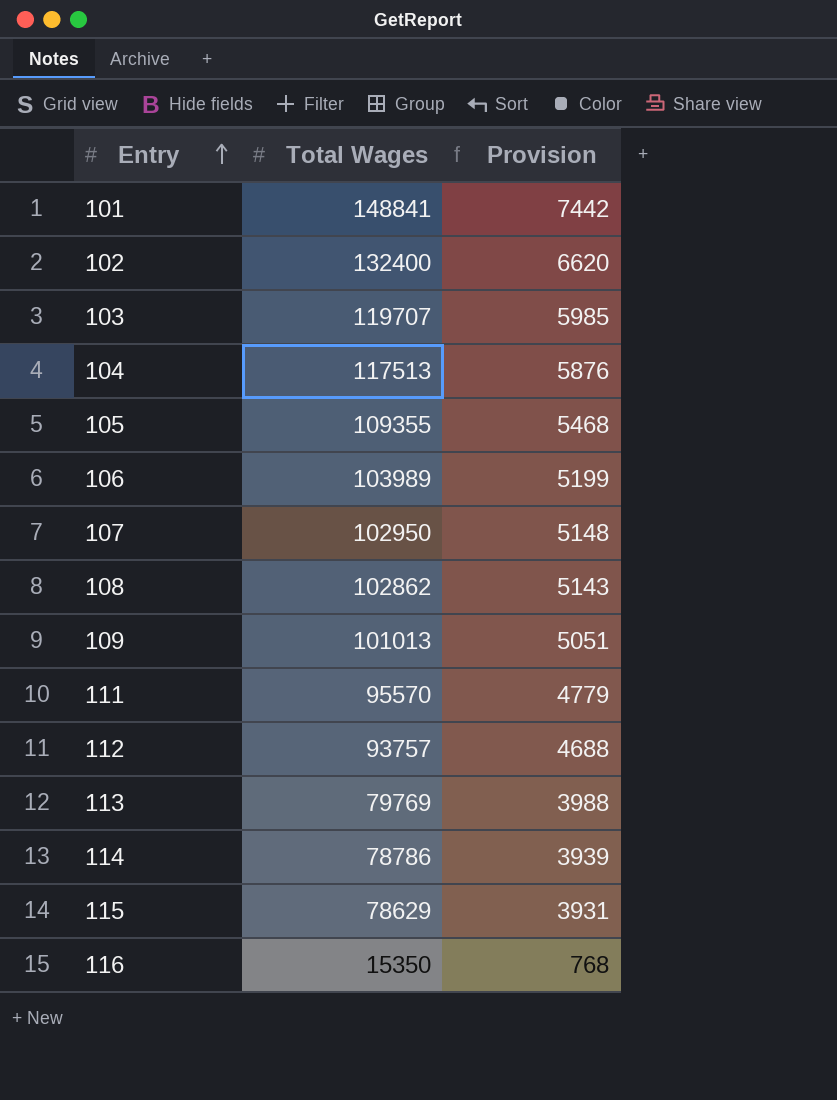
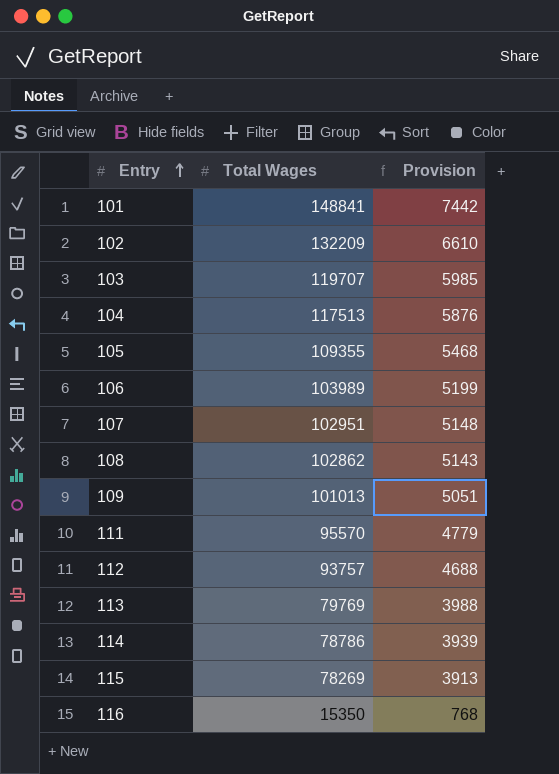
102 | Total Wages: 132400 -> 132209
102 | Provision: 6620 -> 6610
107 | Total Wages: 102950 -> 102951
115 | Total Wages: 78629 -> 78269
115 | Provision: 3931 -> 3913

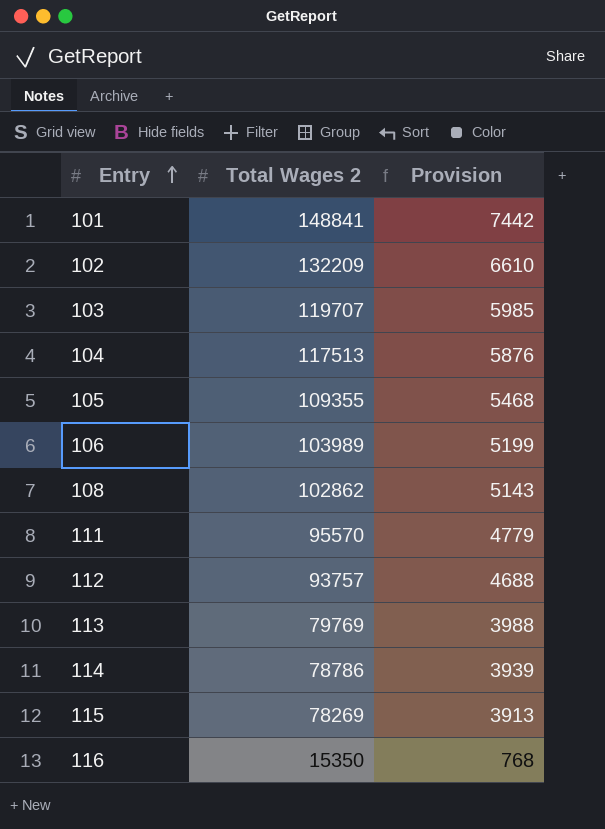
column name: Total Wages -> Total Wages 2
row 107: 102951 | 5148 -> none
row 109: 101013 | 5051 -> none

